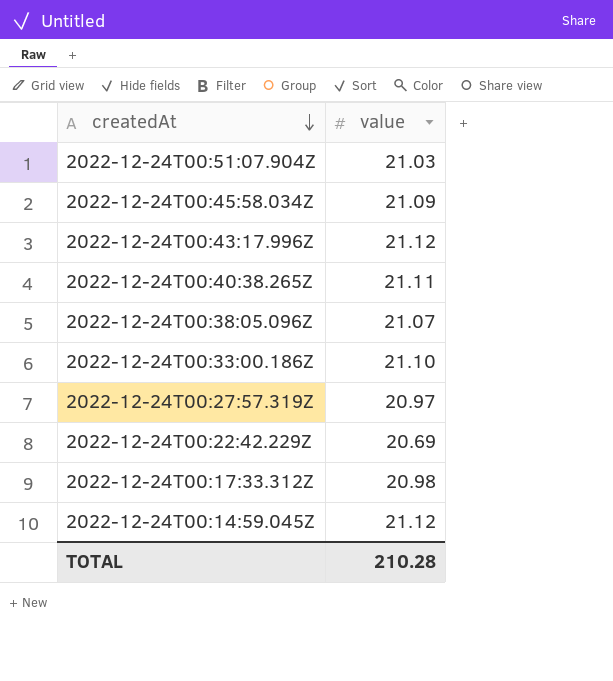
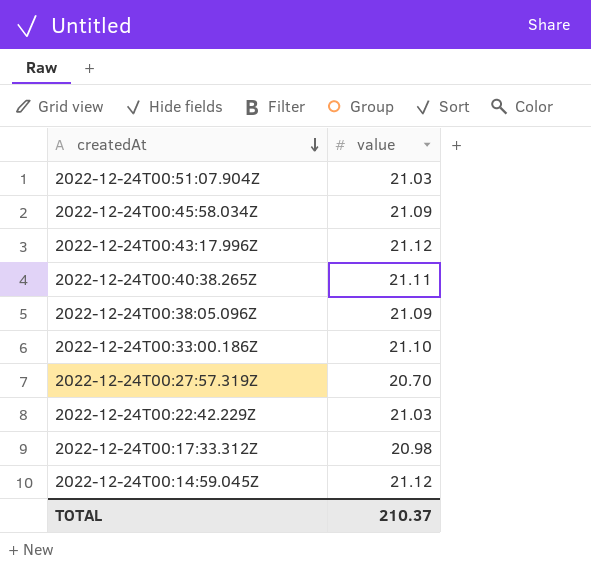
2022-12-24T00:38:05.096Z | value: 21.07 -> 21.09
2022-12-24T00:27:57.319Z | value: 20.97 -> 20.70
2022-12-24T00:22:42.229Z | value: 20.69 -> 21.03
TOTAL | value: 210.28 -> 210.37

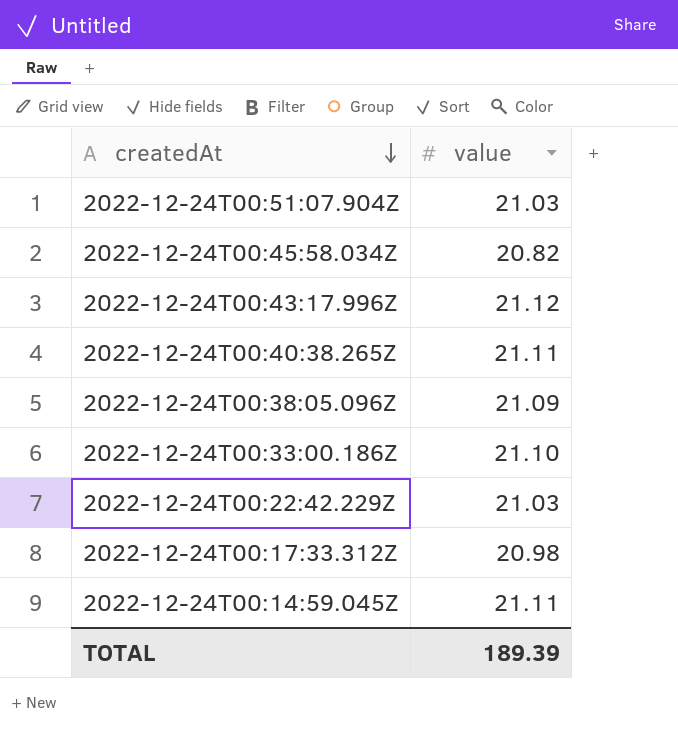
row 2022-12-24T00:27:57.319Z: 20.70 -> none
2022-12-24T00:45:58.034Z | value: 21.09 -> 20.82
2022-12-24T00:14:59.045Z | value: 21.12 -> 21.11
TOTAL | value: 210.37 -> 189.39

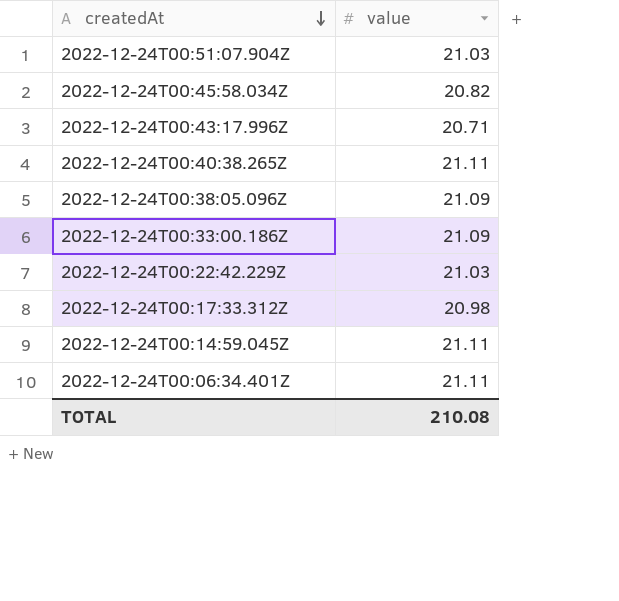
2022-12-24T00:43:17.996Z | value: 21.12 -> 20.71
2022-12-24T00:33:00.186Z | value: 21.10 -> 21.09
row 2022-12-24T00:06:34.401Z: none -> 21.11
TOTAL | value: 189.39 -> 210.08

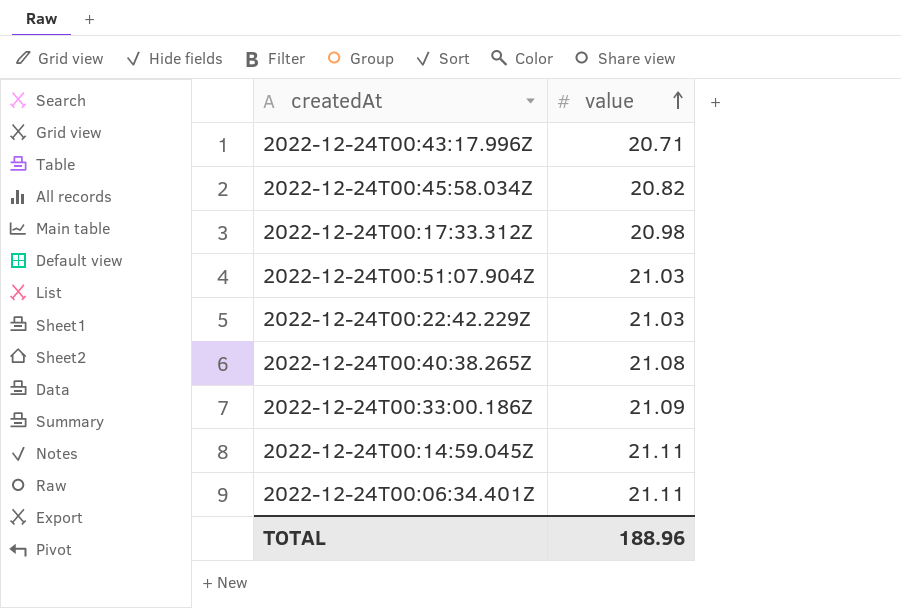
row order: createdAt descending -> value ascending
row 2022-12-24T00:38:05.096Z: 21.09 -> none
2022-12-24T00:40:38.265Z | value: 21.11 -> 21.08
TOTAL | value: 210.08 -> 188.96

